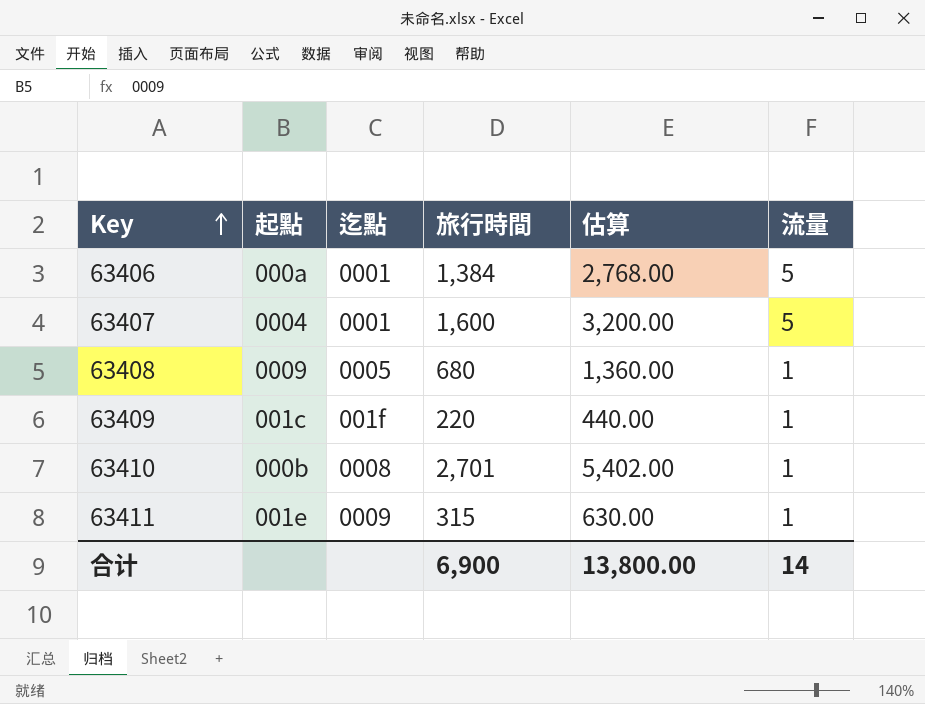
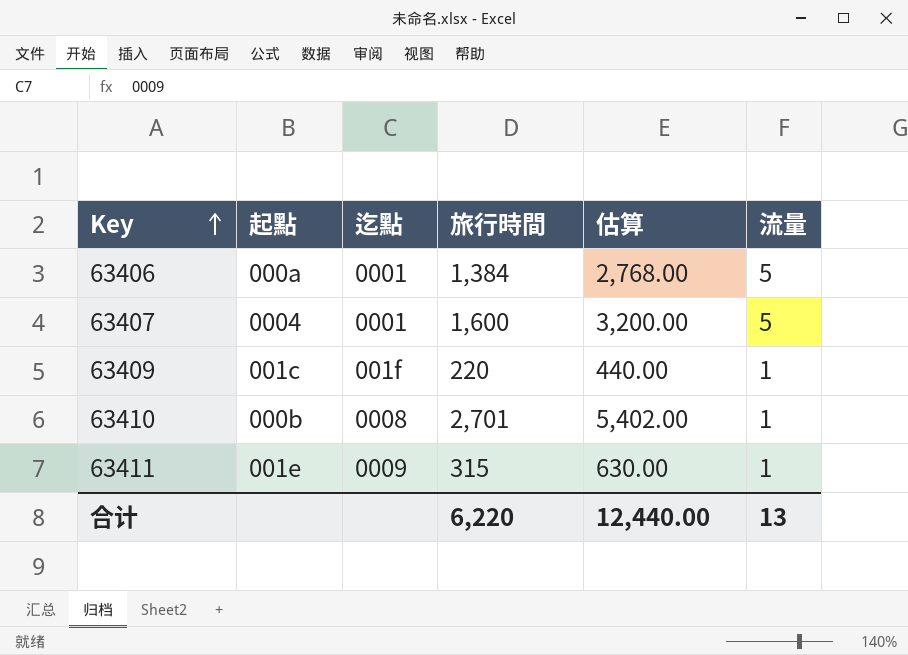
row 63408: 0009 | 0005 | 680 | 1,360.00 | 1 -> none
合计 | 旅行時間: 6,900 -> 6,220
合计 | 估算: 13,800.00 -> 12,440.00
合计 | 流量: 14 -> 13

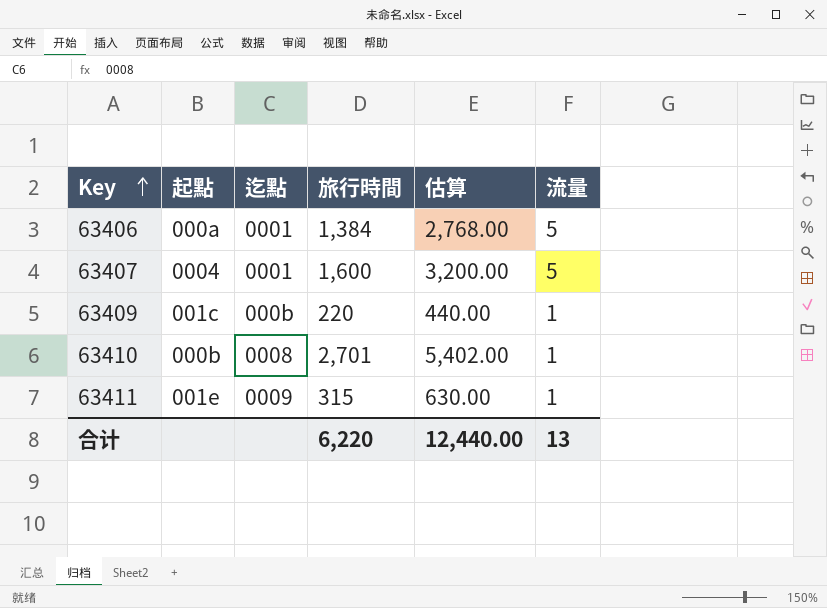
63409 | 迄點: 001f -> 000b

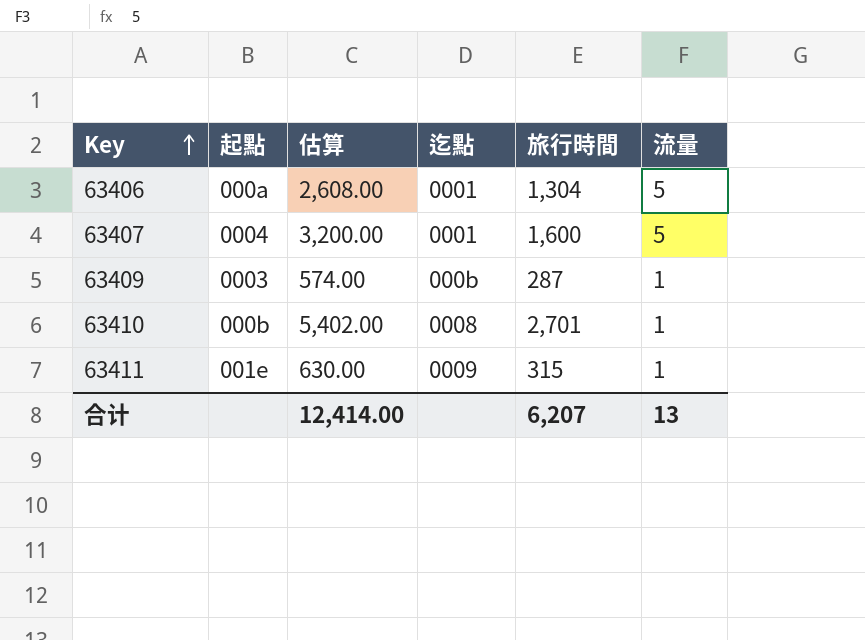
column 估算 | position: 5 -> 3
63406 | 估算: 2,768.00 -> 2,608.00
63406 | 旅行時間: 1,384 -> 1,304
63409 | 起點: 001c -> 0003
63409 | 估算: 440.00 -> 574.00
63409 | 旅行時間: 220 -> 287
合计 | 估算: 12,440.00 -> 12,414.00
合计 | 旅行時間: 6,220 -> 6,207

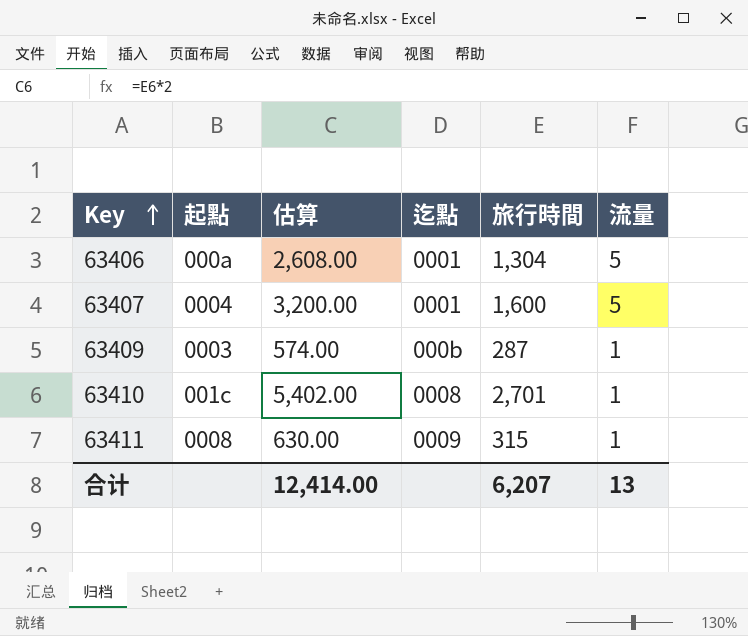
63410 | 起點: 000b -> 001c
63411 | 起點: 001e -> 0008

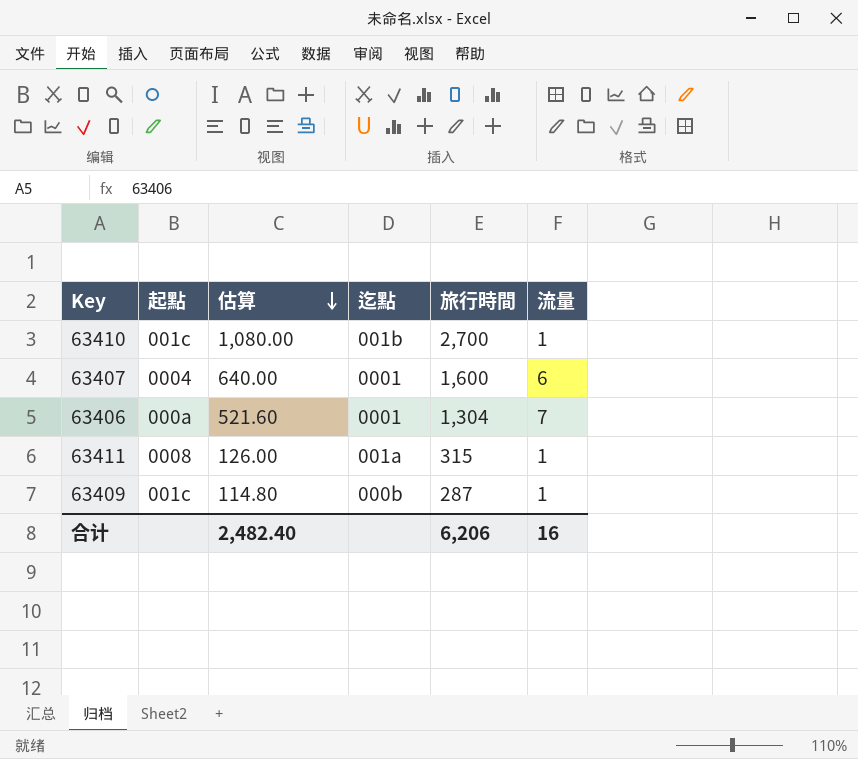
row order: Key ascending -> 估算 descending
column 估算 | formula: [旅行時間] * 2 -> [旅行時間] * 0.4
63410 | 迄點: 0008 -> 001b
63410 | 旅行時間: 2,701 -> 2,700
63407 | 流量: 5 -> 6
63406 | 流量: 5 -> 7
63411 | 迄點: 0009 -> 001a
63409 | 起點: 0003 -> 001c
合计 | 估算: 12,414.00 -> 2,482.40
合计 | 旅行時間: 6,207 -> 6,206
合计 | 流量: 13 -> 16

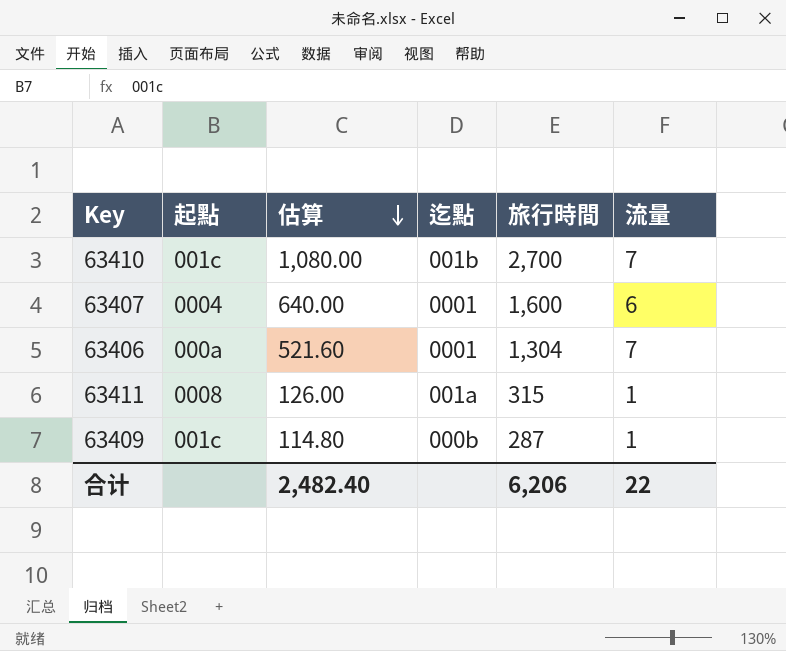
63410 | 流量: 1 -> 7
合计 | 流量: 16 -> 22

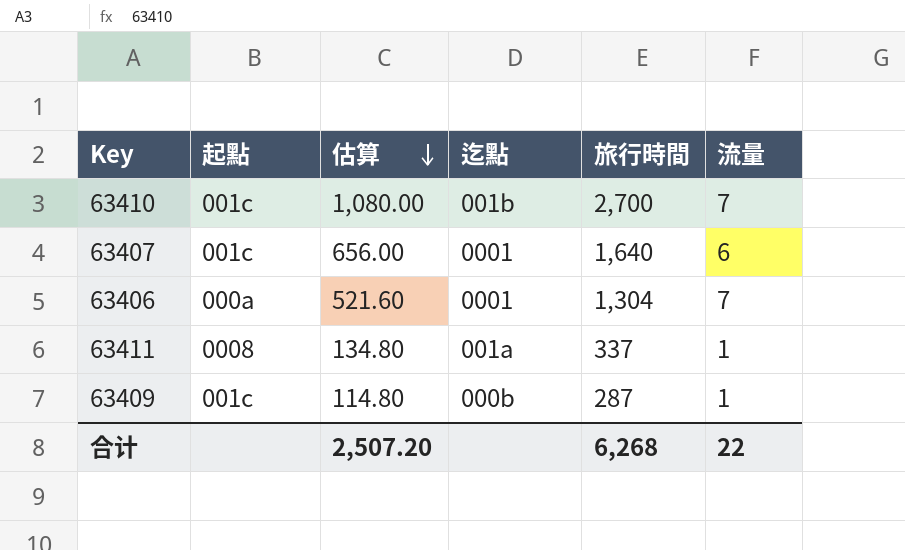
63407 | 起點: 0004 -> 001c
63407 | 估算: 640.00 -> 656.00
63407 | 旅行時間: 1,600 -> 1,640
63411 | 估算: 126.00 -> 134.80
63411 | 旅行時間: 315 -> 337
合计 | 估算: 2,482.40 -> 2,507.20
合计 | 旅行時間: 6,206 -> 6,268

